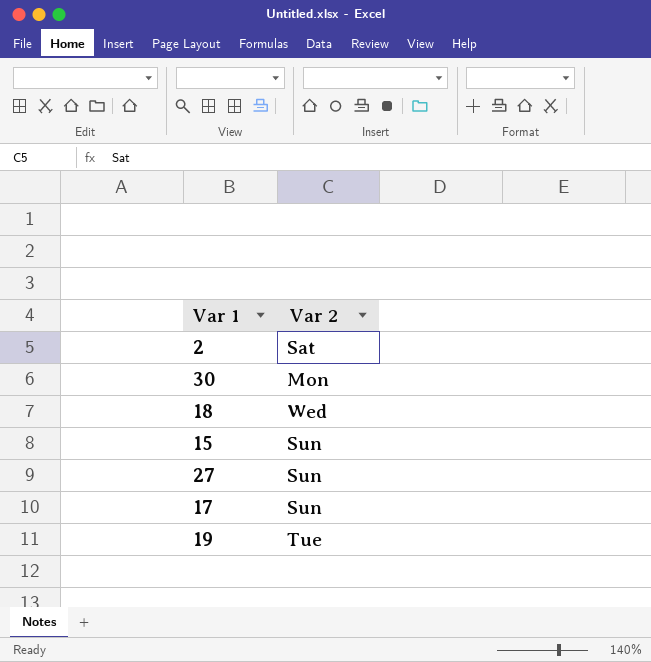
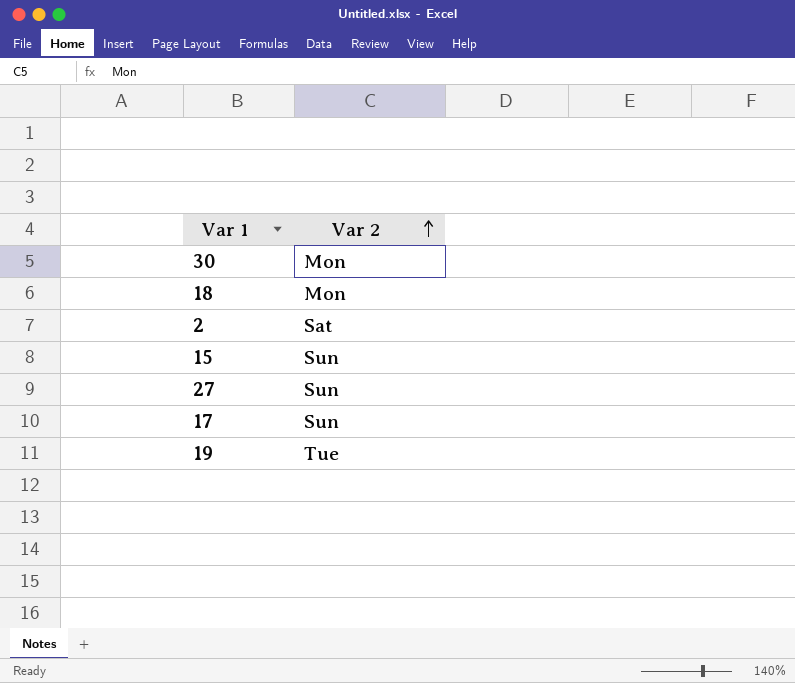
row order: none -> Var 2 ascending
18 | Var 2: Wed -> Mon

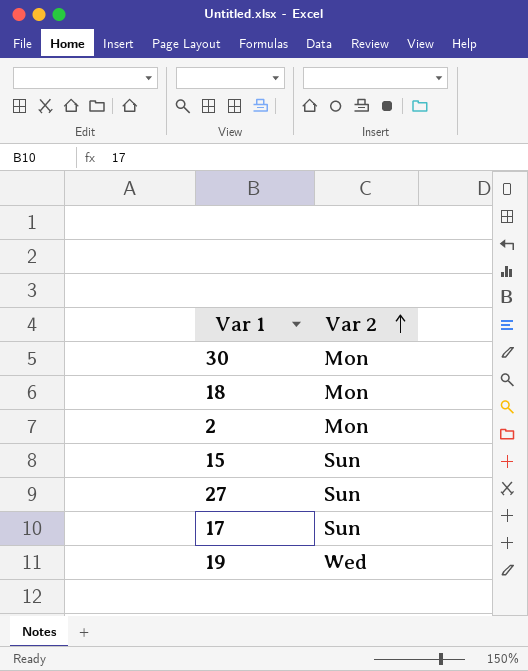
2 | Var 2: Sat -> Mon
19 | Var 2: Tue -> Wed

